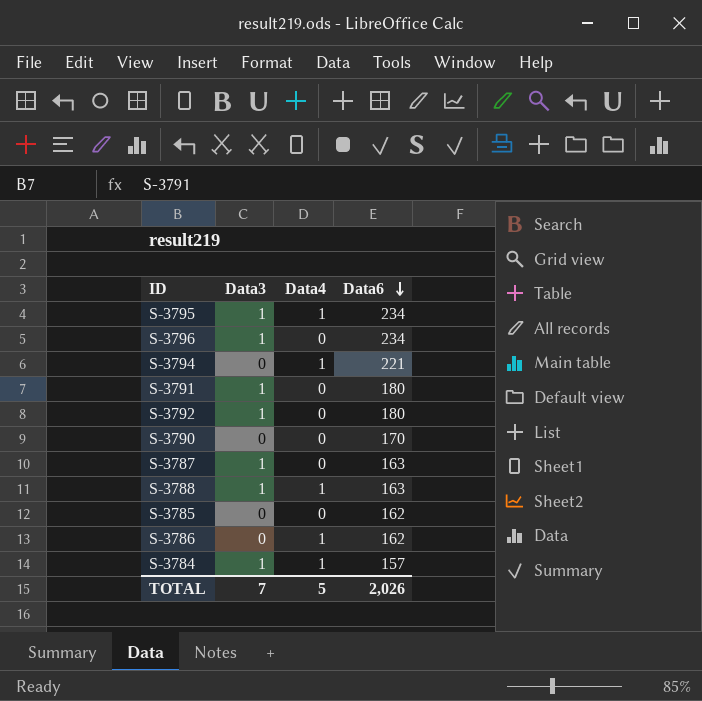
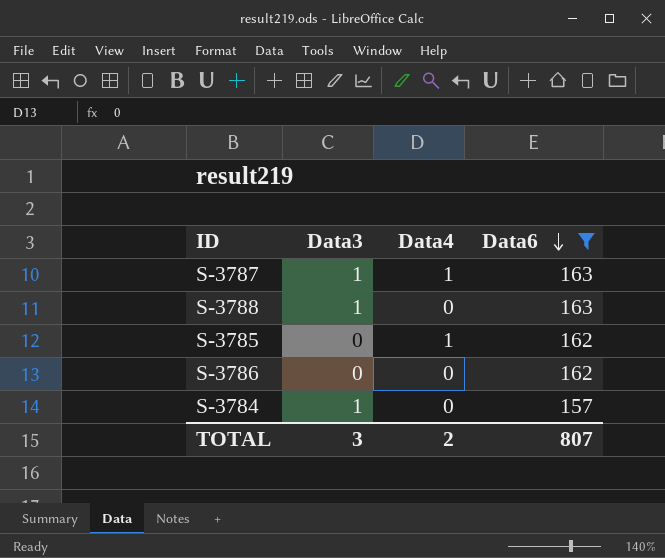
filter: none -> Data6 <= 163
S-3787 | Data4: 0 -> 1
S-3788 | Data4: 1 -> 0
S-3785 | Data4: 0 -> 1
S-3786 | Data4: 1 -> 0
S-3784 | Data4: 1 -> 0
TOTAL | Data3: 7 -> 3
TOTAL | Data4: 5 -> 2
TOTAL | Data6: 2,026 -> 807

